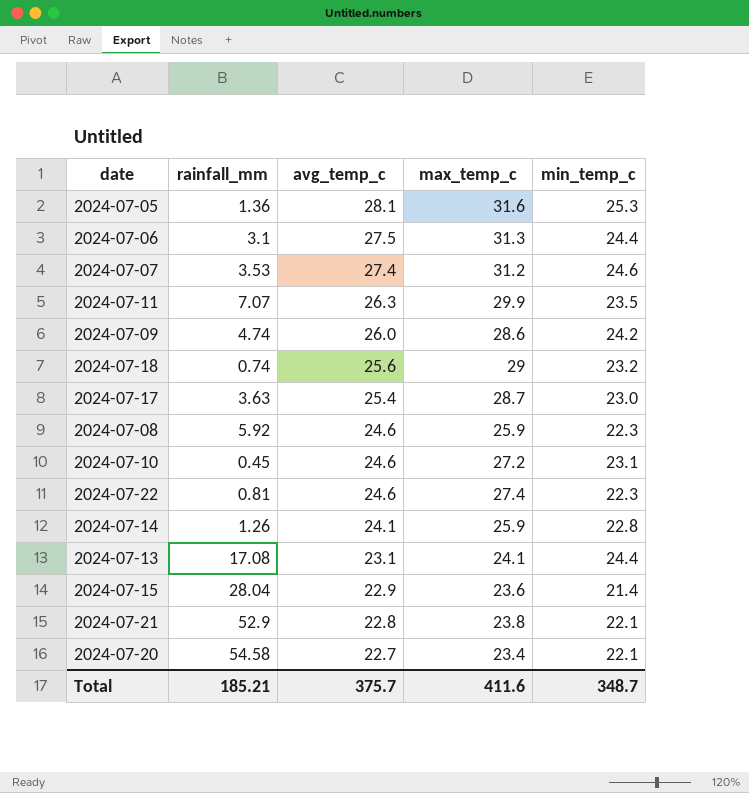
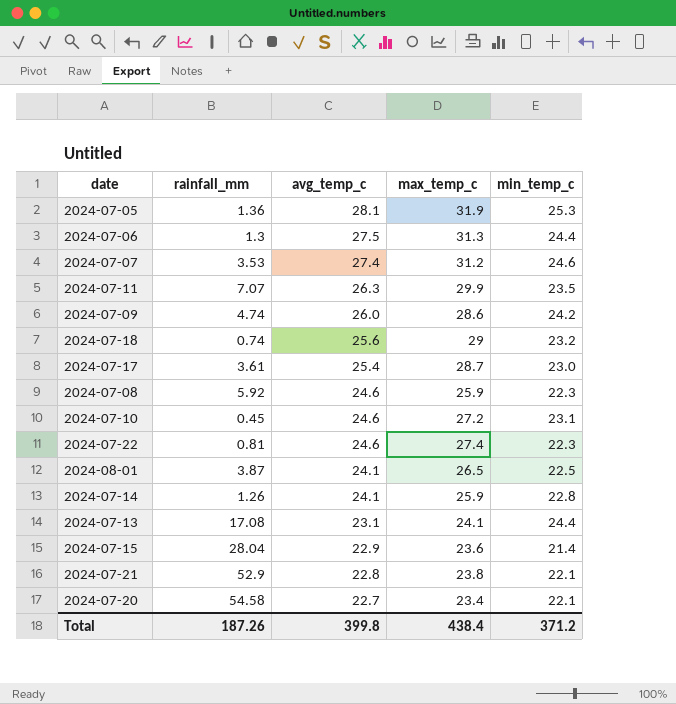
2024-07-05 | max_temp_c: 31.6 -> 31.9
2024-07-06 | rainfall_mm: 3.1 -> 1.3
2024-07-17 | rainfall_mm: 3.63 -> 3.61
row 2024-08-01: none -> 3.87 | 24.1 | 26.5 | 22.5
Total | rainfall_mm: 185.21 -> 187.26
Total | avg_temp_c: 375.7 -> 399.8
Total | max_temp_c: 411.6 -> 438.4
Total | min_temp_c: 348.7 -> 371.2

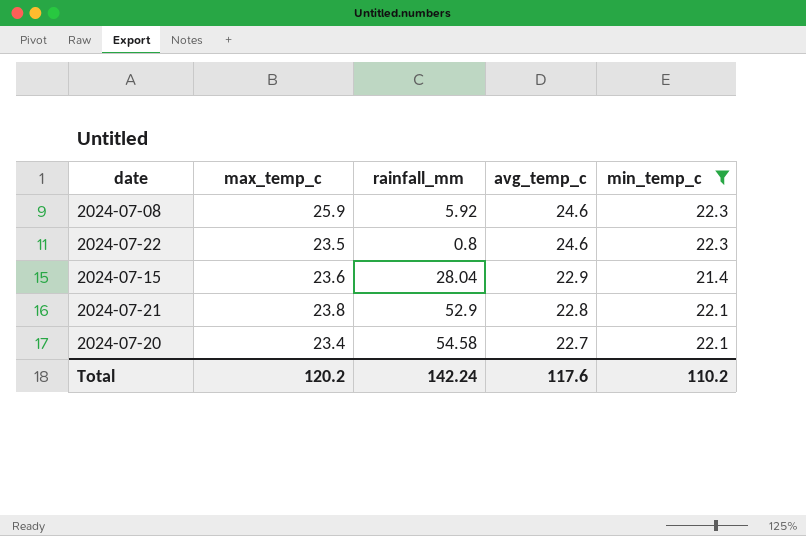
filter: none -> min_temp_c <= 22.3
column max_temp_c | position: 4 -> 2
2024-07-22 | max_temp_c: 27.4 -> 23.5
2024-07-22 | rainfall_mm: 0.81 -> 0.8
Total | max_temp_c: 438.4 -> 120.2
Total | rainfall_mm: 187.26 -> 142.24
Total | avg_temp_c: 399.8 -> 117.6
Total | min_temp_c: 371.2 -> 110.2

